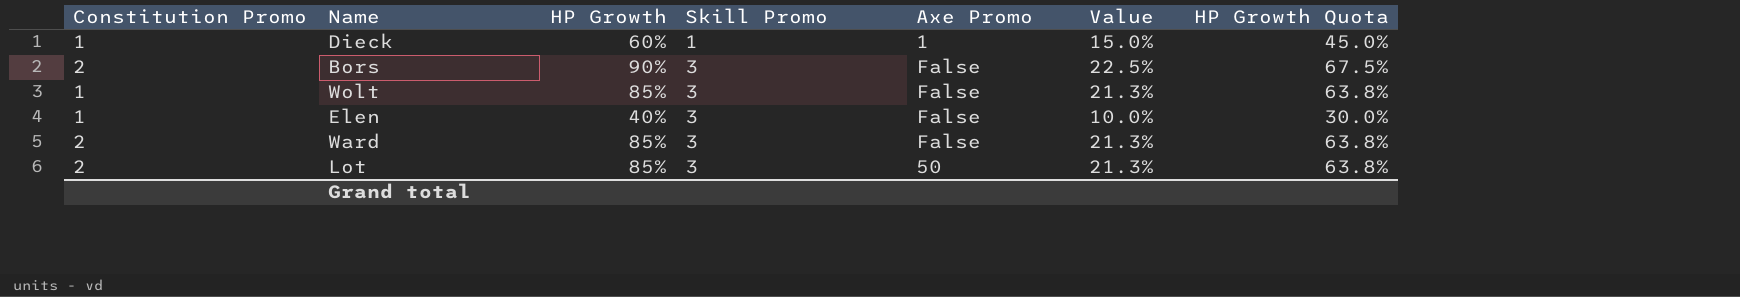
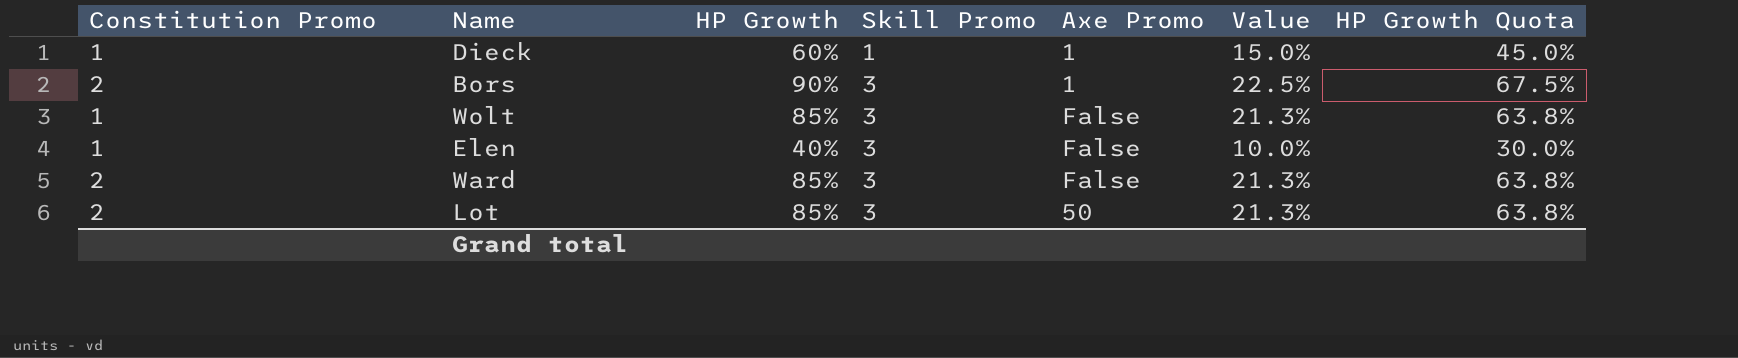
Bors | Axe Promo: False -> 1

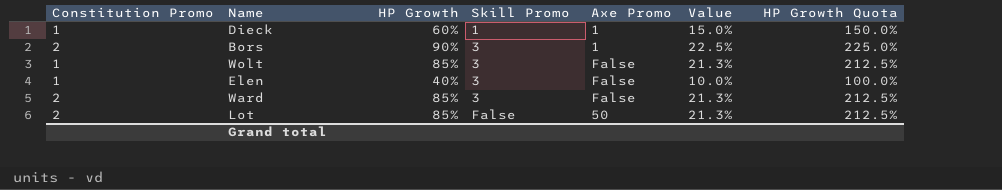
column HP Growth Quota | formula: [HP Growth] * 0.75 -> [HP Growth] * 2.5
Lot | Skill Promo: 3 -> False

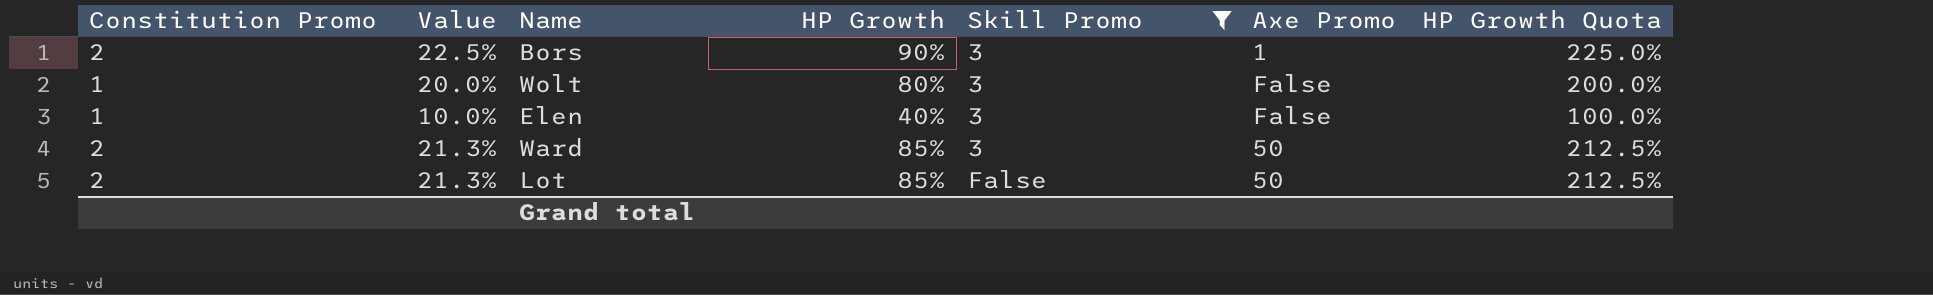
filter: none -> Skill Promo != 1
column Value | position: 6 -> 2
Wolt | Value: 21.3% -> 20.0%
Wolt | HP Growth: 85% -> 80%
Wolt | HP Growth Quota: 212.5% -> 200.0%
Ward | Axe Promo: False -> 50

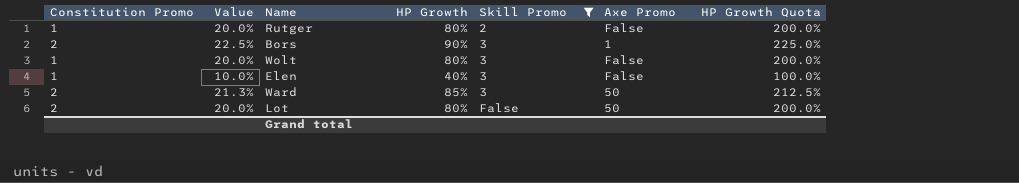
row Rutger: none -> 1 | 20.0% | 80% | 2 | False | 200.0%
Lot | Value: 21.3% -> 20.0%
Lot | HP Growth: 85% -> 80%
Lot | HP Growth Quota: 212.5% -> 200.0%

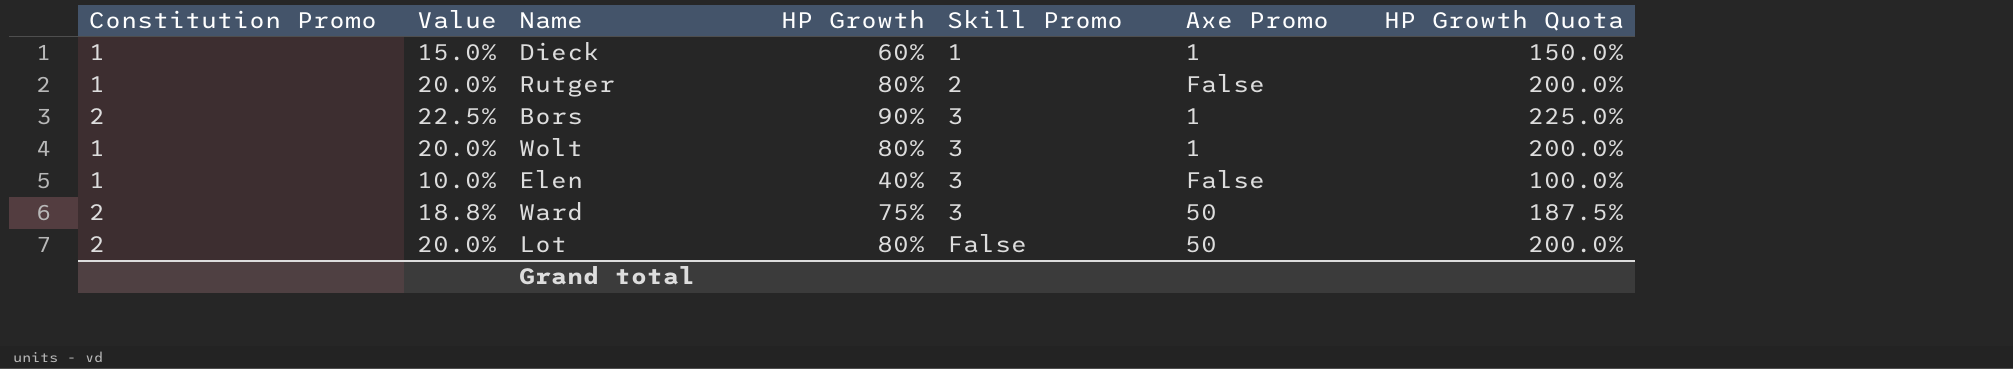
filter: Skill Promo != 1 -> none
Wolt | Axe Promo: False -> 1
Ward | Value: 21.3% -> 18.8%
Ward | HP Growth: 85% -> 75%
Ward | HP Growth Quota: 212.5% -> 187.5%

